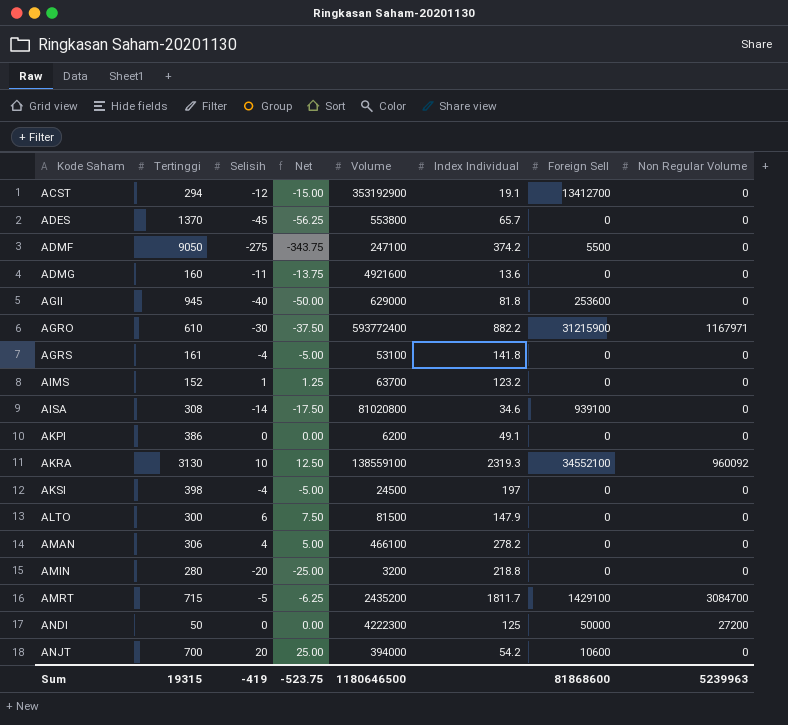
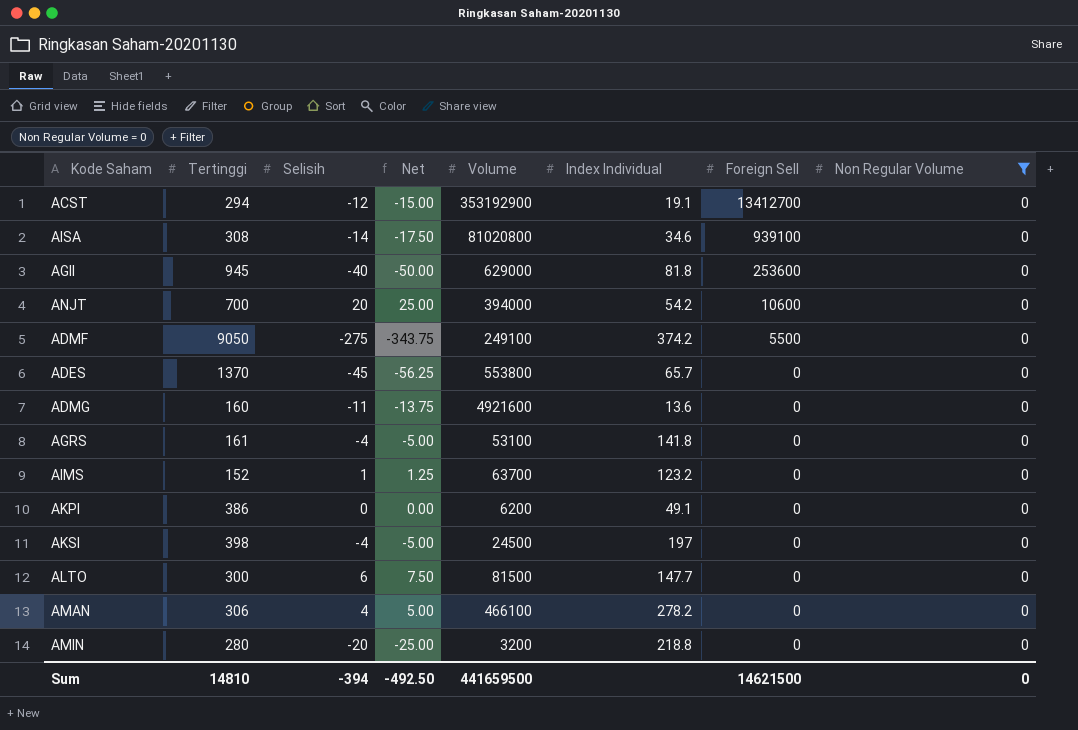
filter: none -> Non Regular Volume = 0
row order: Kode Saham ascending -> Foreign Sell descending
ADMF | Volume: 247100 -> 249100
ALTO | Index Individual: 147.9 -> 147.7
Sum | Tertinggi: 19315 -> 14810
Sum | Selisih: -419 -> -394
Sum | Net: -523.75 -> -492.50
Sum | Volume: 1180646500 -> 441659500
Sum | Foreign Sell: 81868600 -> 14621500
Sum | Non Regular Volume: 5239963 -> 0

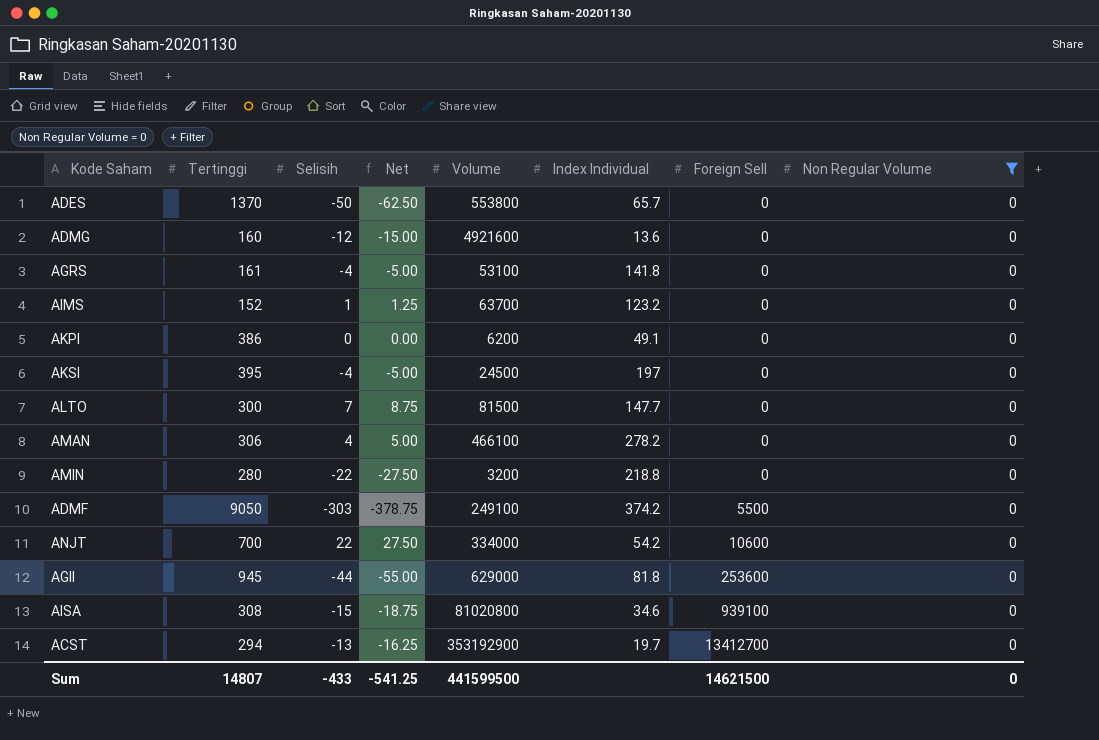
row order: Foreign Sell descending -> Foreign Sell ascending
ADES | Selisih: -45 -> -50
ADES | Net: -56.25 -> -62.50
ADMG | Selisih: -11 -> -12
ADMG | Net: -13.75 -> -15.00
AKSI | Tertinggi: 398 -> 395
ALTO | Selisih: 6 -> 7
ALTO | Net: 7.50 -> 8.75
AMIN | Selisih: -20 -> -22
AMIN | Net: -25.00 -> -27.50
ADMF | Selisih: -275 -> -303
ADMF | Net: -343.75 -> -378.75
ANJT | Selisih: 20 -> 22
ANJT | Net: 25.00 -> 27.50
ANJT | Volume: 394000 -> 334000
AGII | Selisih: -40 -> -44
AGII | Net: -50.00 -> -55.00
AISA | Selisih: -14 -> -15
AISA | Net: -17.50 -> -18.75
ACST | Selisih: -12 -> -13
ACST | Net: -15.00 -> -16.25
ACST | Index Individual: 19.1 -> 19.7
Sum | Tertinggi: 14810 -> 14807
Sum | Selisih: -394 -> -433
Sum | Net: -492.50 -> -541.25
Sum | Volume: 441659500 -> 441599500

